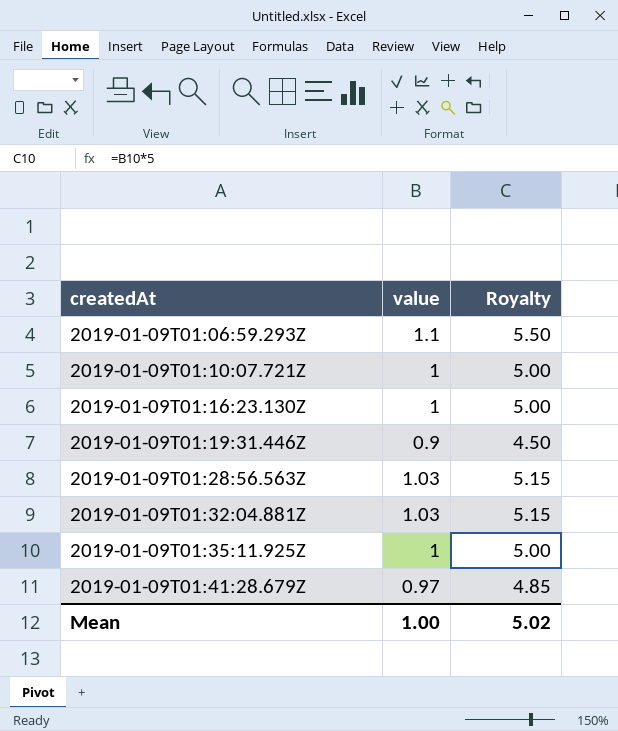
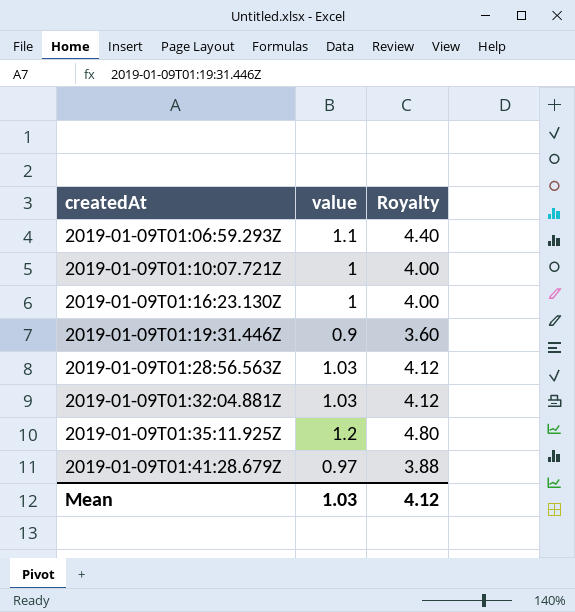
column Royalty | formula: [value] * 5 -> [value] * 4
2019-01-09T01:35:11.925Z | value: 1 -> 1.2
Mean | value: 1.00 -> 1.03
Mean | Royalty: 5.02 -> 4.12

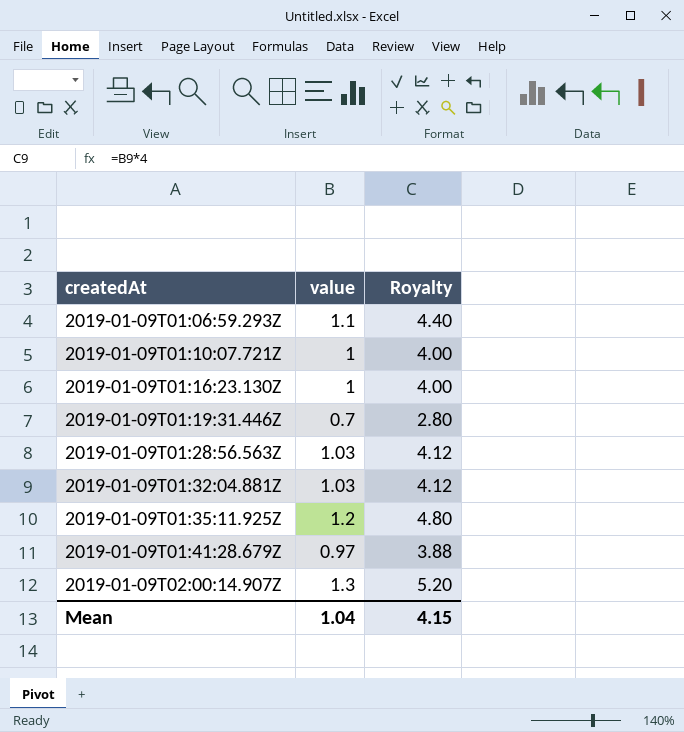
2019-01-09T01:19:31.446Z | value: 0.9 -> 0.7
2019-01-09T01:19:31.446Z | Royalty: 3.60 -> 2.80
row 2019-01-09T02:00:14.907Z: none -> 1.3 | 5.20
Mean | value: 1.03 -> 1.04
Mean | Royalty: 4.12 -> 4.15

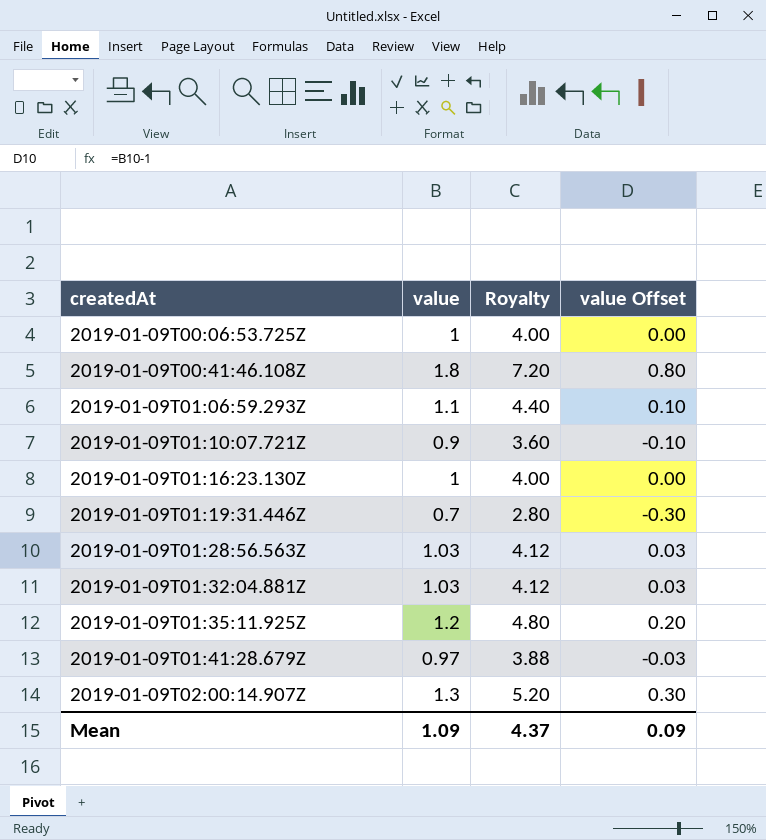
column value Offset | formula: none -> [value] - 1
row 2019-01-09T00:06:53.725Z: none -> 1 | 4.00 | 0.00
row 2019-01-09T00:41:46.108Z: none -> 1.8 | 7.20 | 0.80
2019-01-09T01:10:07.721Z | value: 1 -> 0.9
2019-01-09T01:10:07.721Z | Royalty: 4.00 -> 3.60
Mean | value: 1.04 -> 1.09
Mean | Royalty: 4.15 -> 4.37

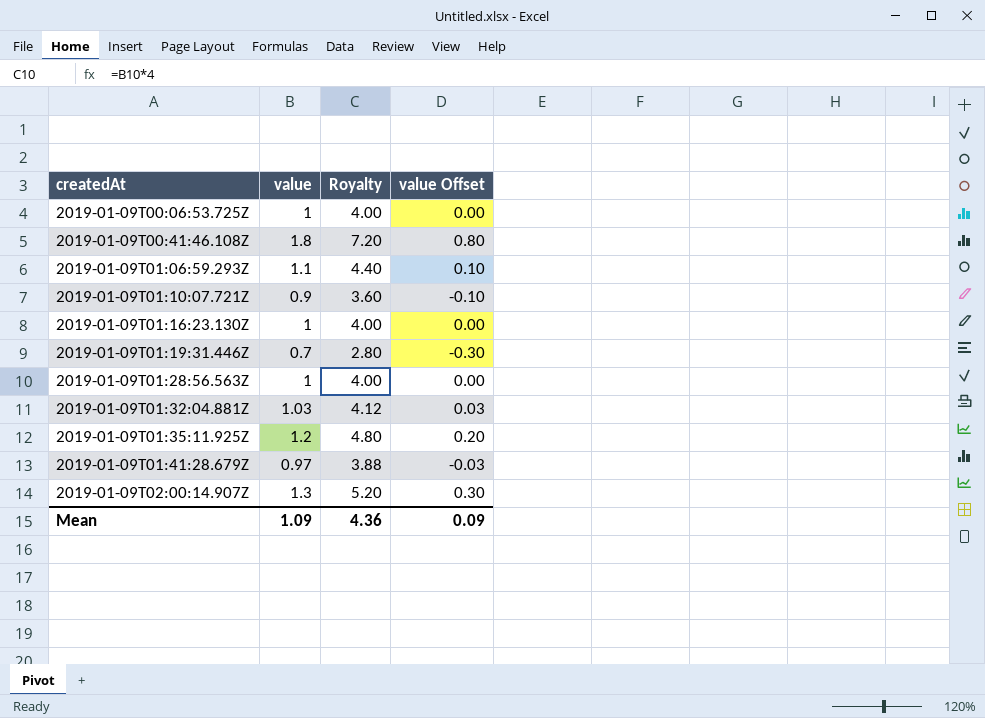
2019-01-09T01:28:56.563Z | value: 1.03 -> 1
2019-01-09T01:28:56.563Z | Royalty: 4.12 -> 4.00
2019-01-09T01:28:56.563Z | value Offset: 0.03 -> 0.00
Mean | Royalty: 4.37 -> 4.36

